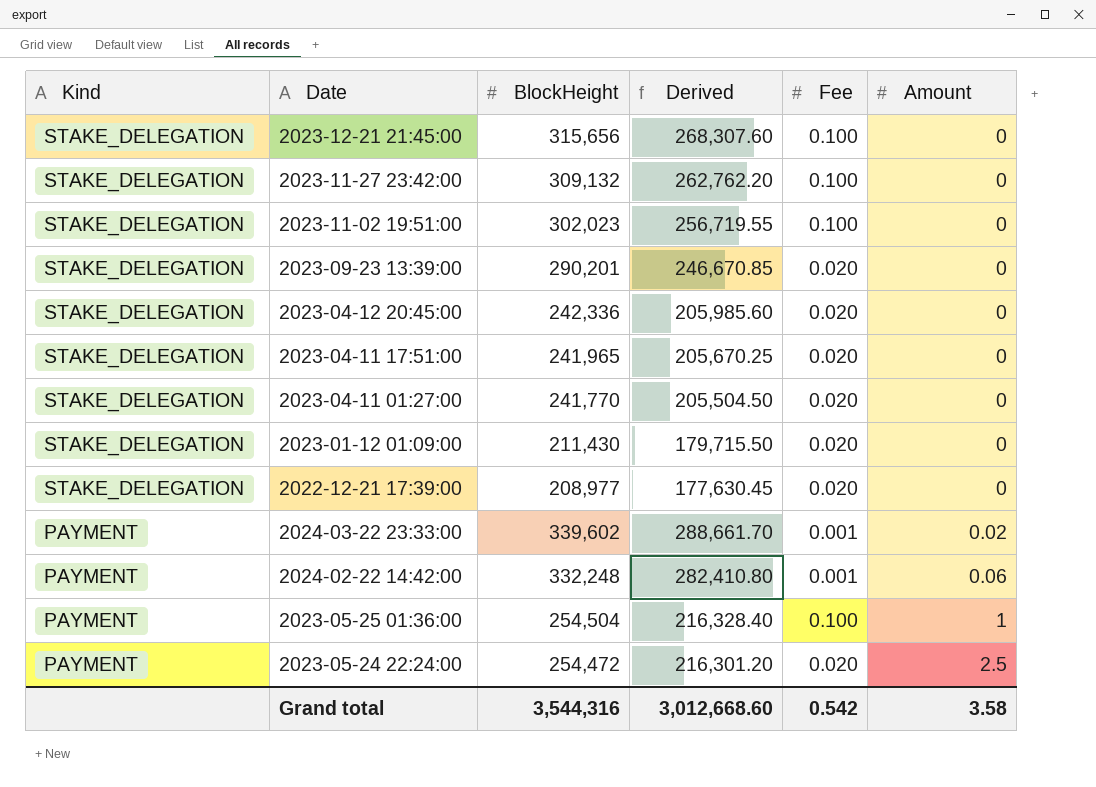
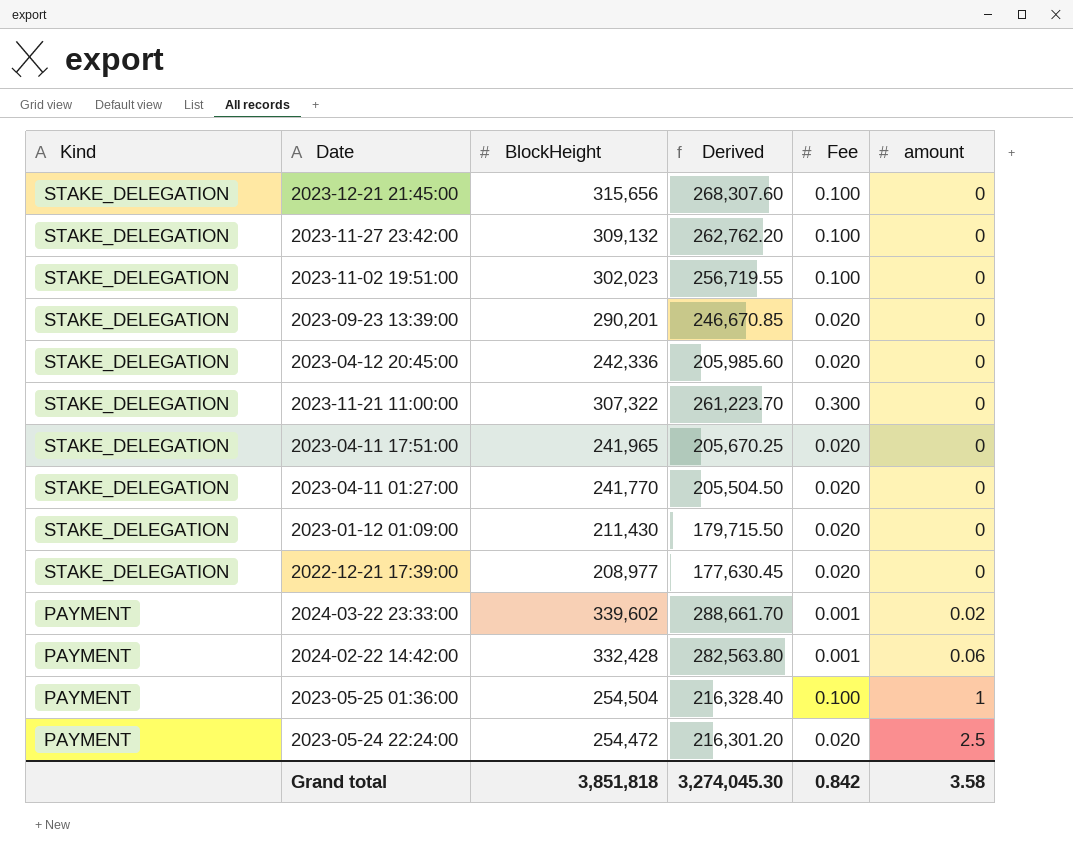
column name: Amount -> amount
row 2023-11-21 11:00:00: none -> STAKE_DELEGATION | 307,322 | 261,223.70 | 0.300 | 0
2024-02-22 14:42:00 | BlockHeight: 332,248 -> 332,428
2024-02-22 14:42:00 | Derived: 282,410.80 -> 282,563.80
Grand total | BlockHeight: 3,544,316 -> 3,851,818
Grand total | Derived: 3,012,668.60 -> 3,274,045.30
Grand total | Fee: 0.542 -> 0.842

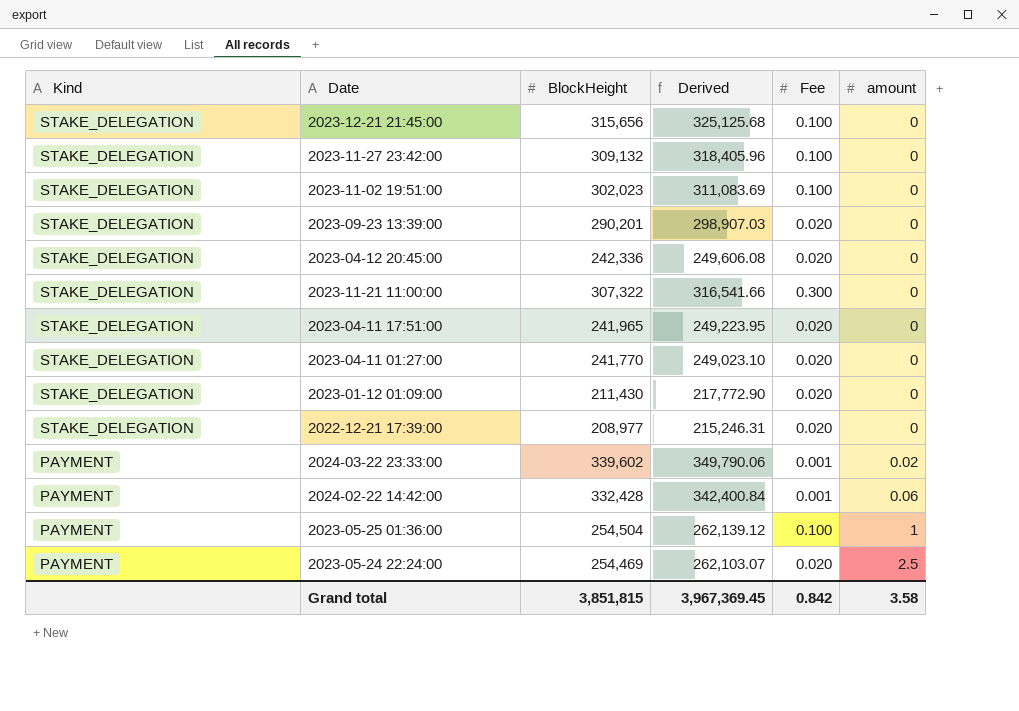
column Derived | formula: [BlockHeight] * 0.85 -> [BlockHeight] * 1.03
2023-05-24 22:24:00 | BlockHeight: 254,472 -> 254,469
Grand total | BlockHeight: 3,851,818 -> 3,851,815
Grand total | Derived: 3,274,045.30 -> 3,967,369.45

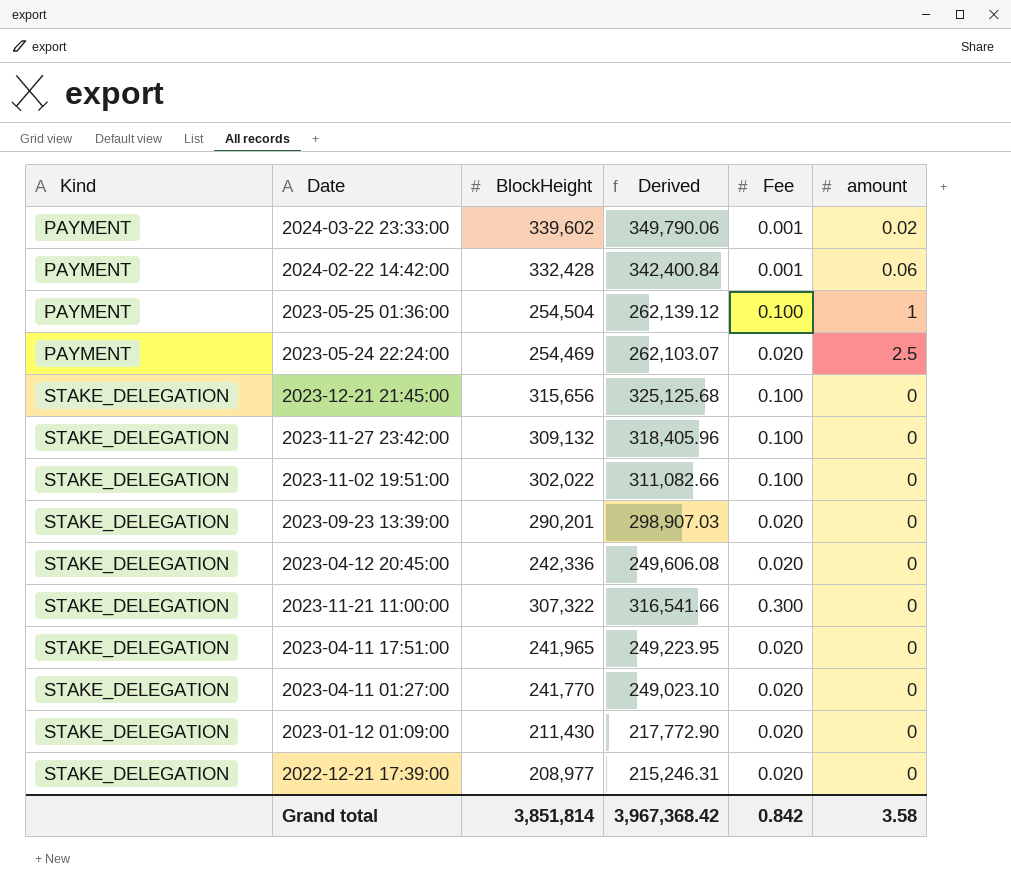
row order: Kind descending -> Kind ascending
2023-11-02 19:51:00 | BlockHeight: 302,023 -> 302,022
2023-11-02 19:51:00 | Derived: 311,083.69 -> 311,082.66
Grand total | BlockHeight: 3,851,815 -> 3,851,814
Grand total | Derived: 3,967,369.45 -> 3,967,368.42

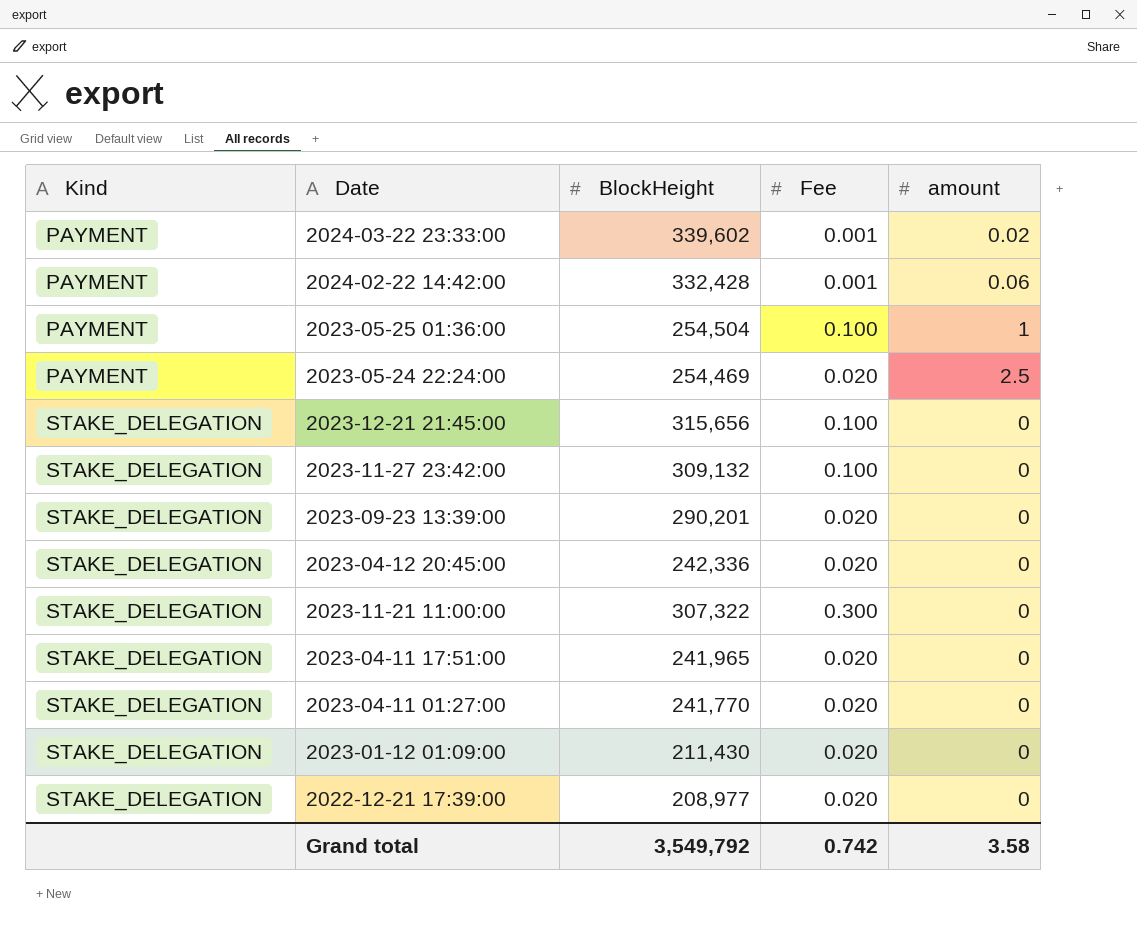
column Derived | formula: [BlockHeight] * 1.03 -> none
row 2023-11-02 19:51:00: STAKE_DELEGATION | 302,022 | 311,082.66 | 0.100 | 0 -> none
Grand total | BlockHeight: 3,851,814 -> 3,549,792
Grand total | Fee: 0.842 -> 0.742

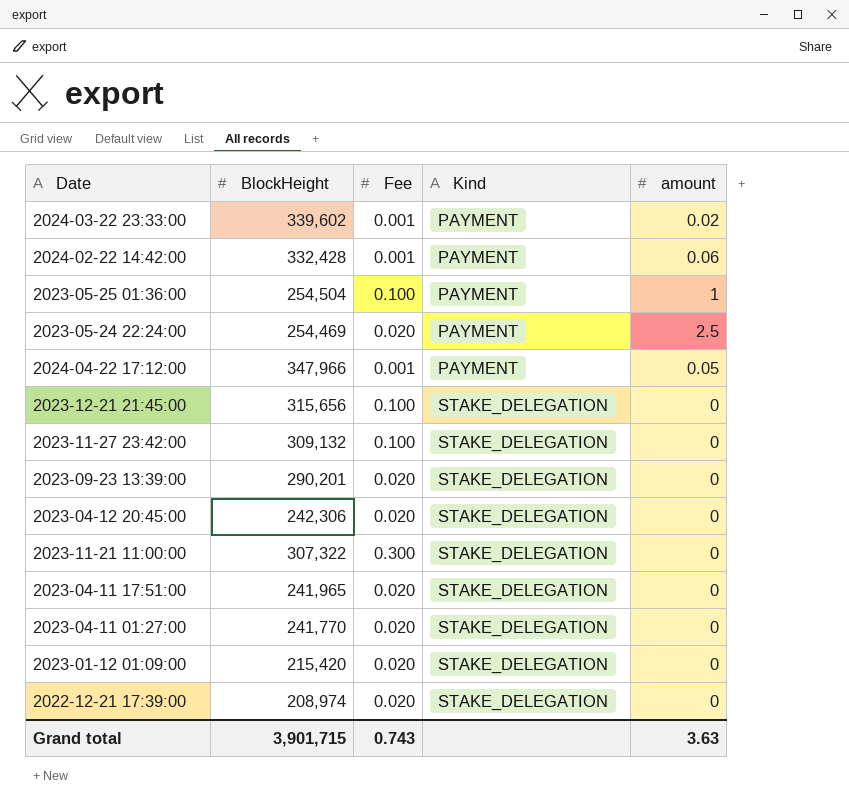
column Kind | position: 1 -> 4
row 2024-04-22 17:12:00: none -> 347,966 | 0.001 | PAYMENT | 0.05
2023-04-12 20:45:00 | BlockHeight: 242,336 -> 242,306
2023-01-12 01:09:00 | BlockHeight: 211,430 -> 215,420
2022-12-21 17:39:00 | BlockHeight: 208,977 -> 208,974
Grand total | BlockHeight: 3,549,792 -> 3,901,715
Grand total | Fee: 0.742 -> 0.743
Grand total | amount: 3.58 -> 3.63

